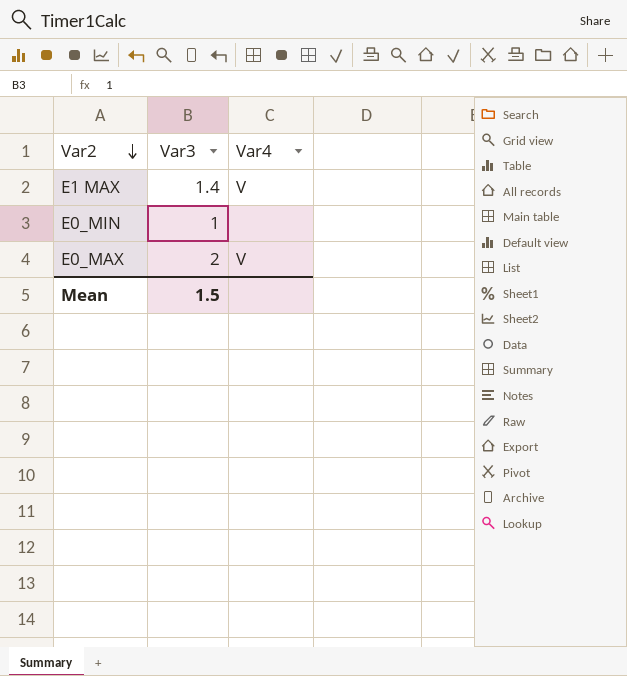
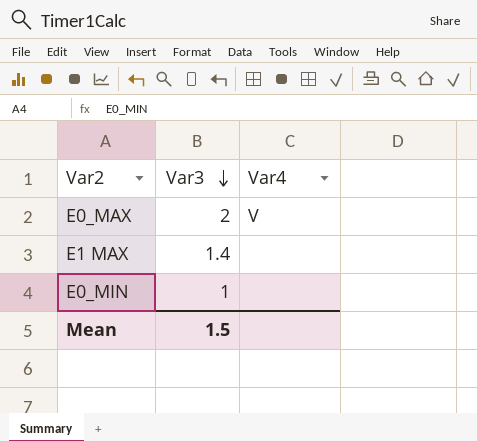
row order: Var2 descending -> Var3 descending
E1 MAX | Var4: V -> none

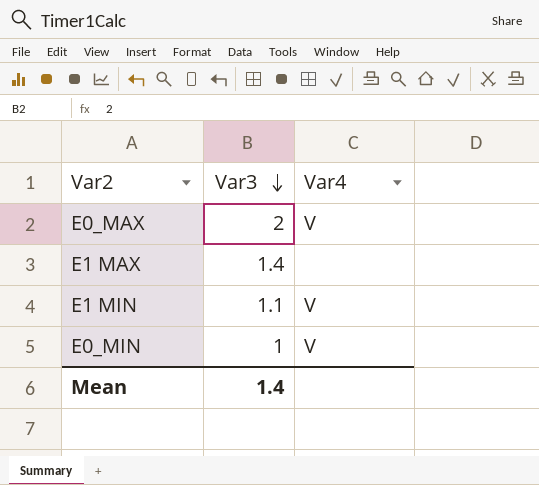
row E1 MIN: none -> 1.1 | V
E0_MIN | Var4: none -> V
Mean | Var3: 1.5 -> 1.4

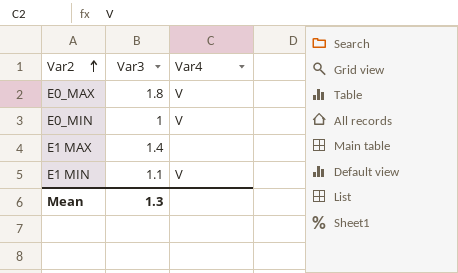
row order: Var3 descending -> Var2 ascending
E0_MAX | Var3: 2 -> 1.8
Mean | Var3: 1.4 -> 1.3

